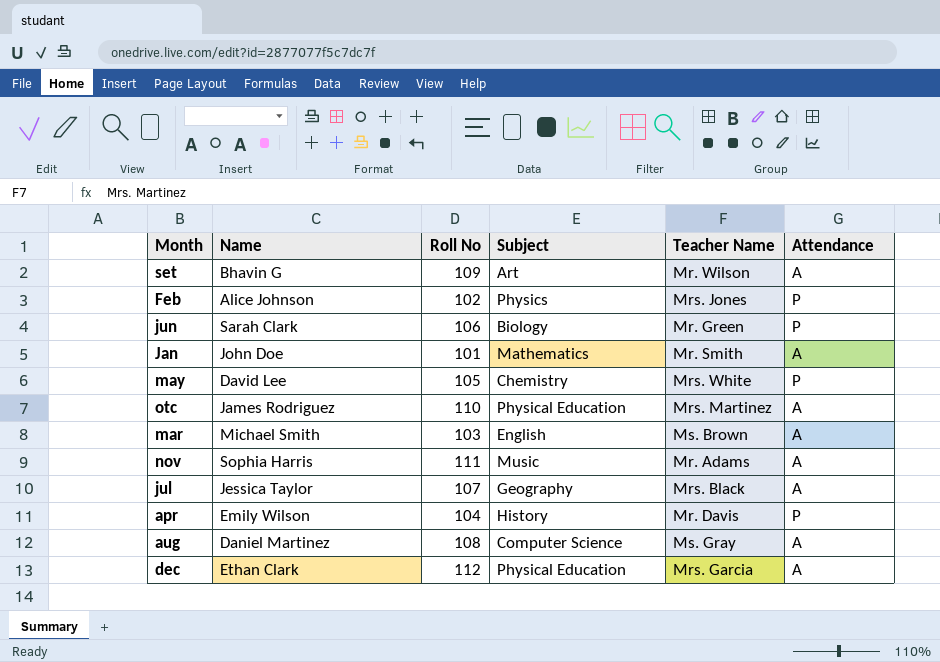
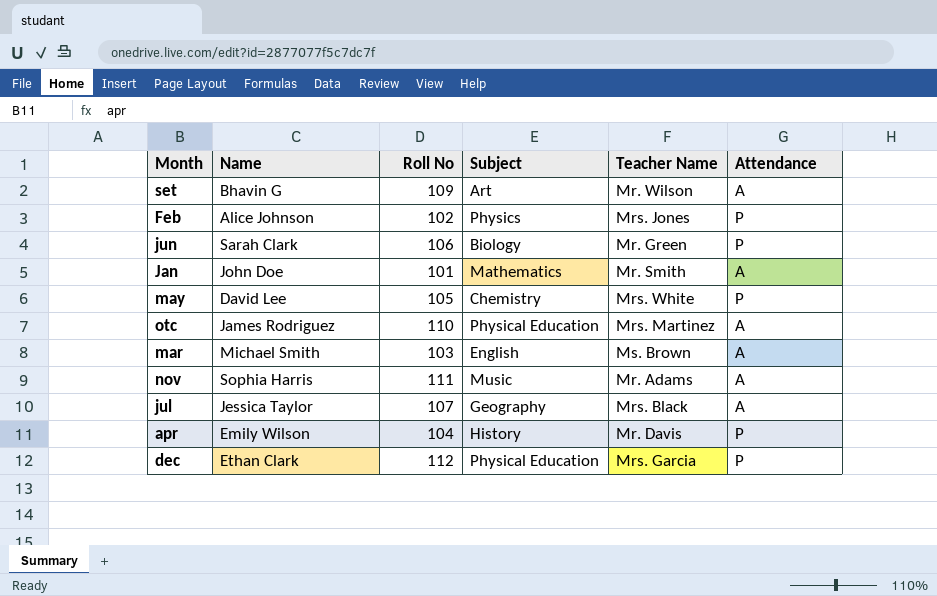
row aug: Daniel Martinez | 108 | Computer Science | Ms. Gray | A -> none
dec | Attendance: A -> P

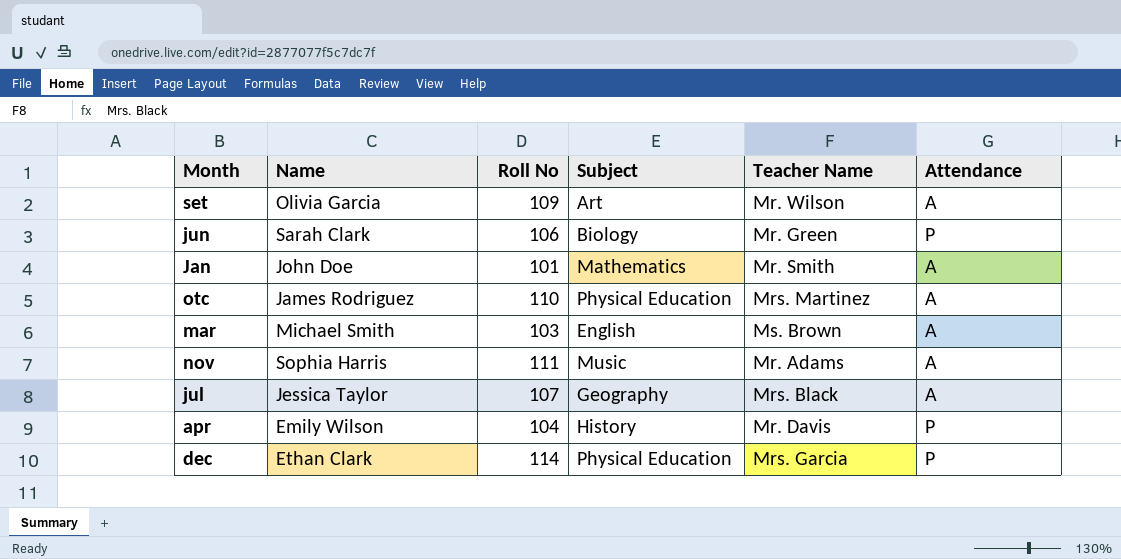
row Feb: Alice Johnson | 102 | Physics | Mrs. Jones | P -> none
row may: David Lee | 105 | Chemistry | Mrs. White | P -> none
set | Name: Bhavin G -> Olivia Garcia
dec | Roll No: 112 -> 114

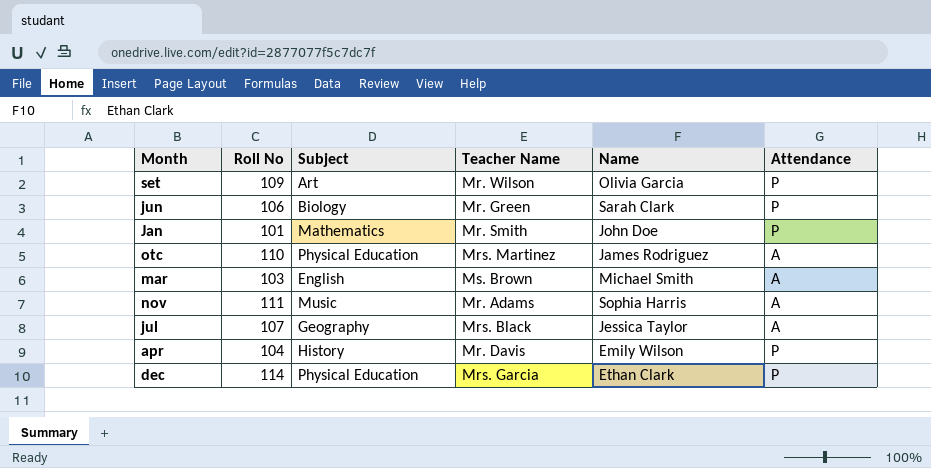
column Name | position: 2 -> 5
set | Attendance: A -> P
Jan | Attendance: A -> P

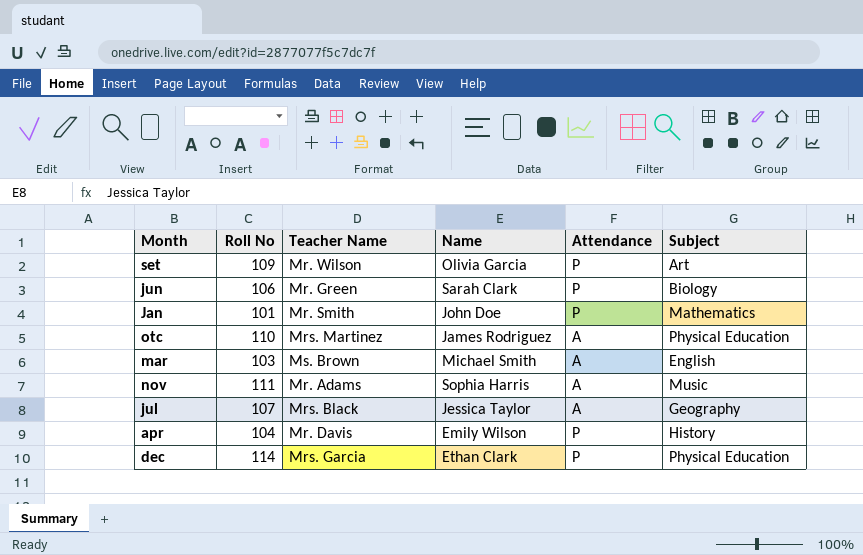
column Subject | position: 3 -> 6

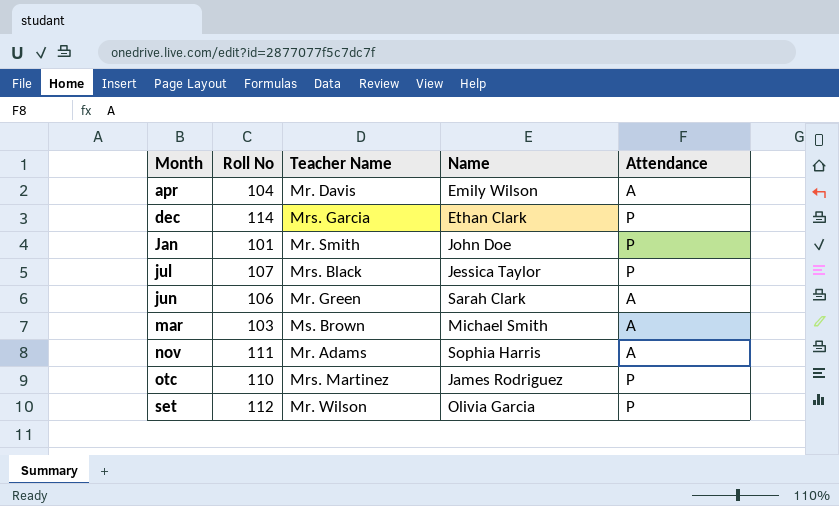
row order: none -> Month ascending
column Subject | position: 6 -> none
apr | Attendance: P -> A
jul | Attendance: A -> P
jun | Attendance: P -> A
otc | Attendance: A -> P
set | Roll No: 109 -> 112

